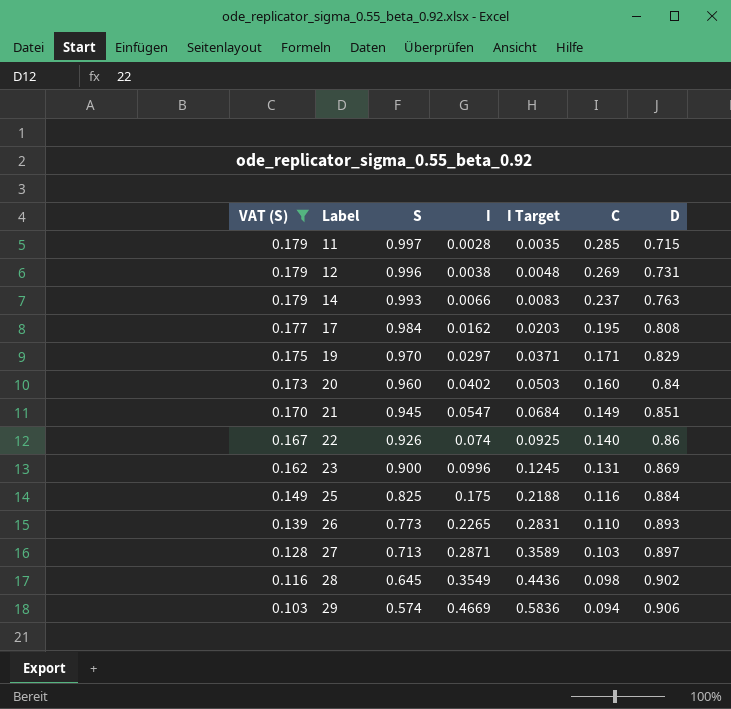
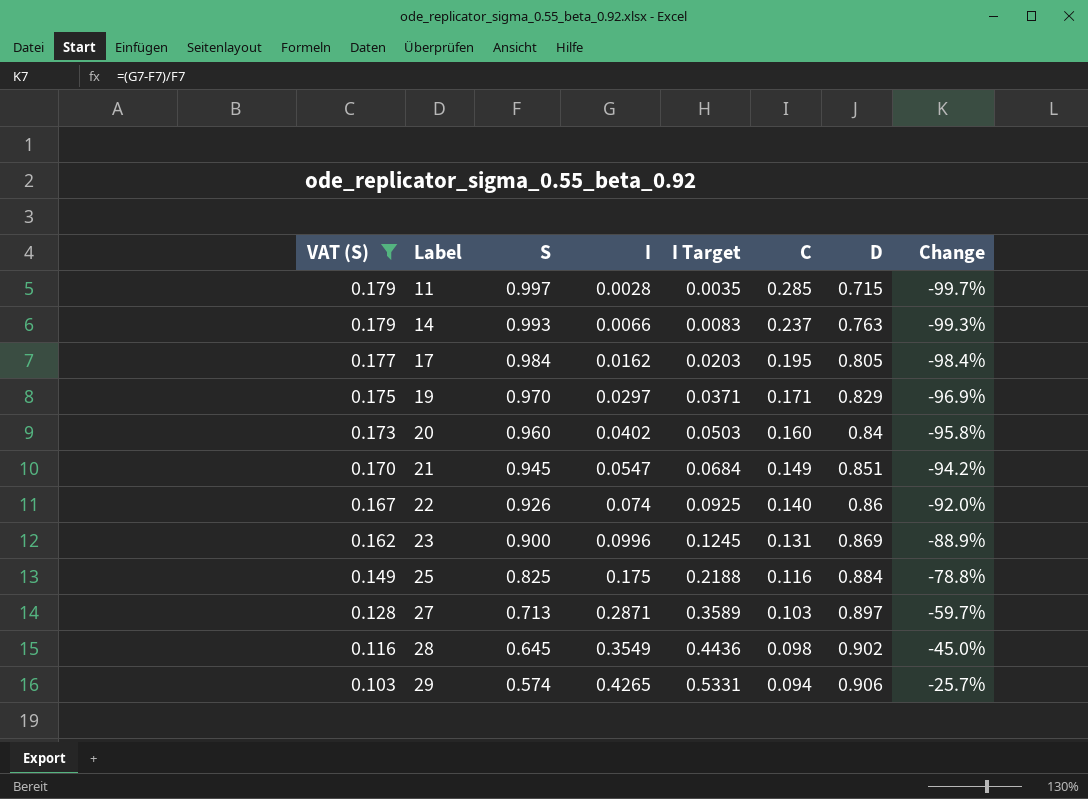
column Change | formula: none -> ([I] - [S]) / [S]
row 12: 0.179 | 0.996 | 0.0038 | 0.0048 | 0.269 | 0.731 -> none
row 26: 0.139 | 0.773 | 0.2265 | 0.2831 | 0.110 | 0.893 -> none
17 | D: 0.808 -> 0.805
29 | I: 0.4669 -> 0.4265
29 | I Target: 0.5836 -> 0.5331

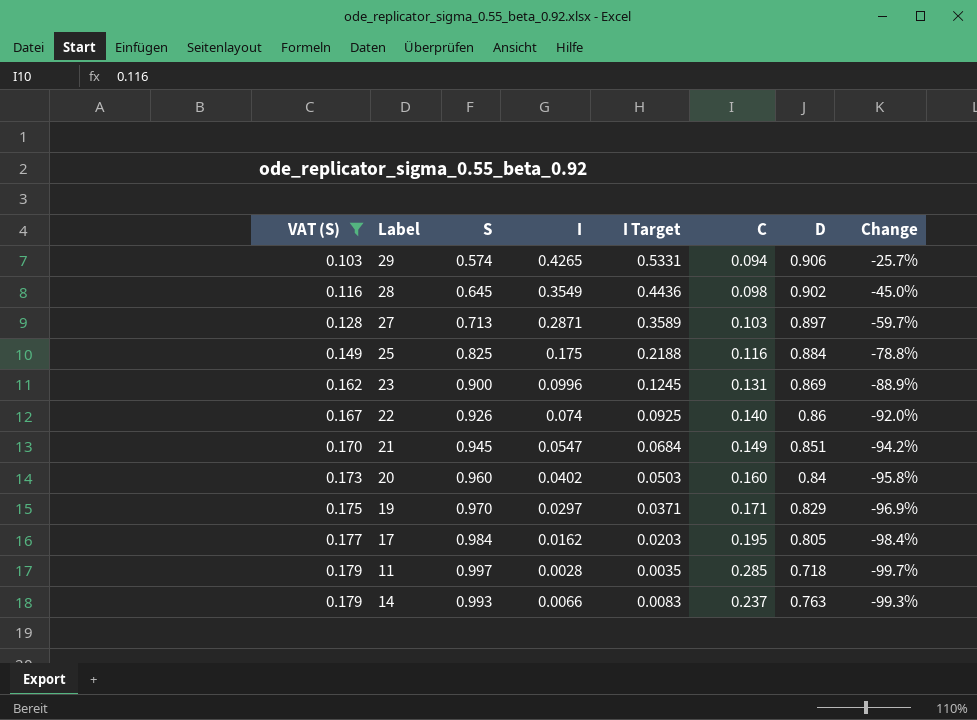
row order: VAT (S) descending -> VAT (S) ascending
11 | D: 0.715 -> 0.718

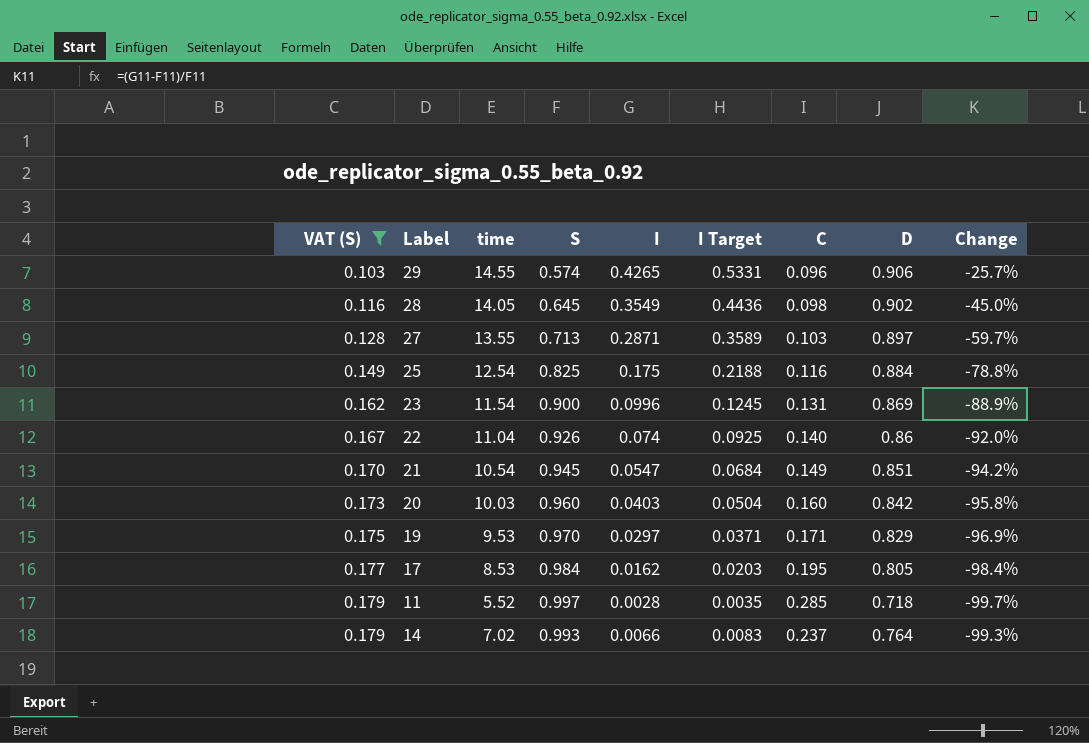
column time | position: none -> 3
29 | C: 0.094 -> 0.096
20 | I: 0.0402 -> 0.0403
20 | I Target: 0.0503 -> 0.0504
20 | D: 0.84 -> 0.842
14 | D: 0.763 -> 0.764

